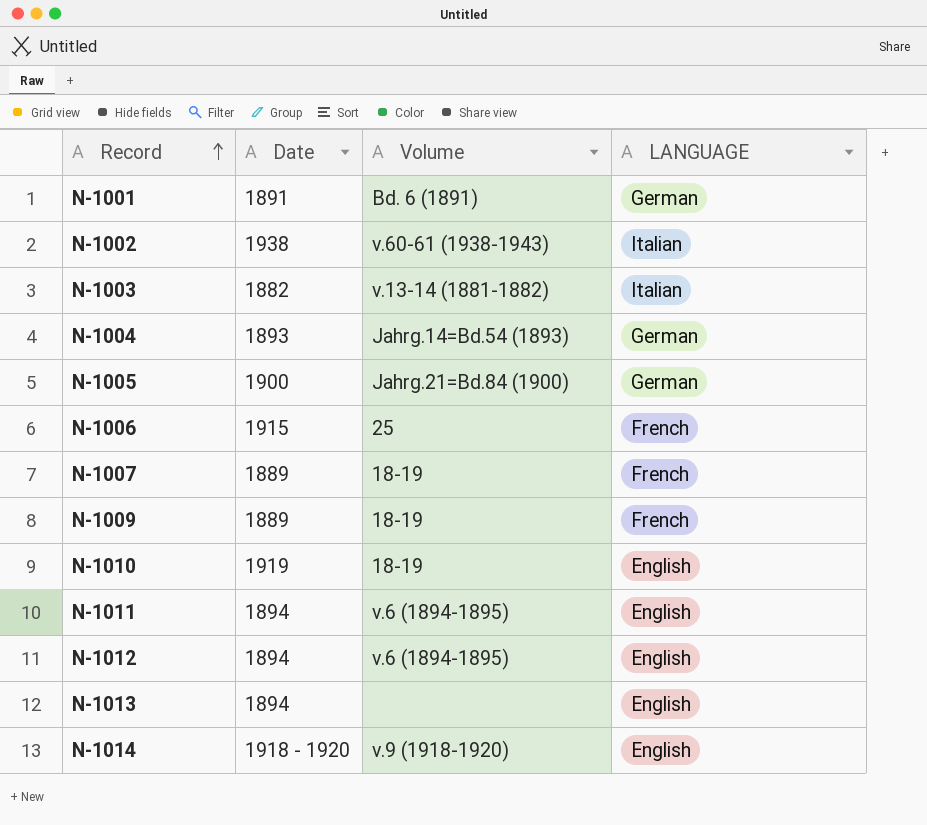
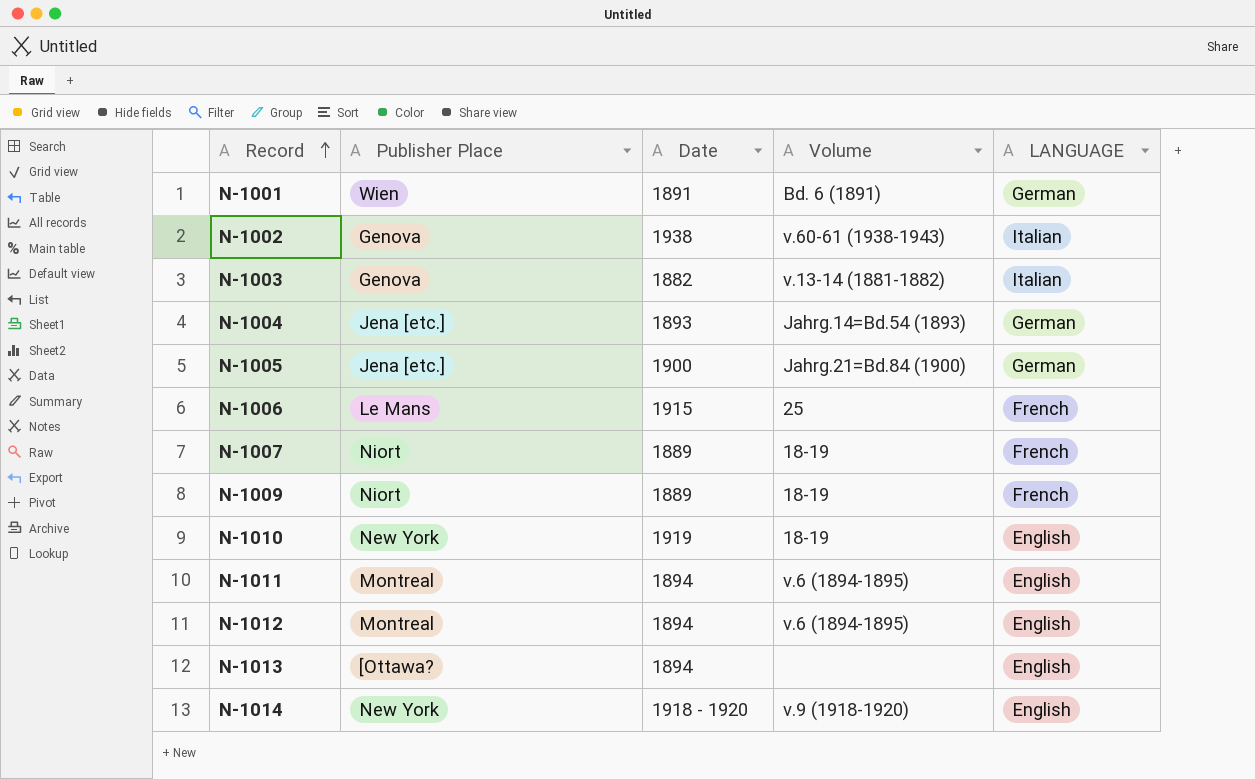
column Publisher Place | position: none -> 2

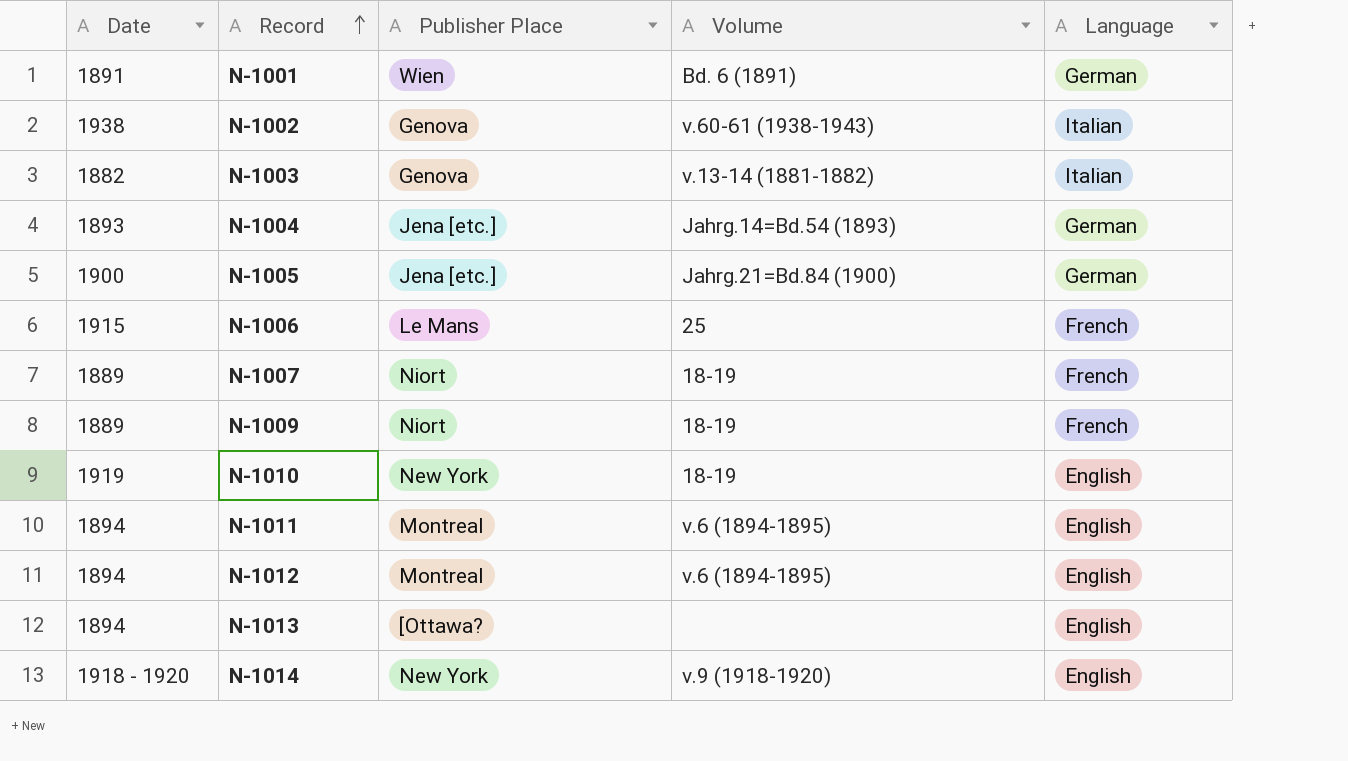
column Date | position: 3 -> 1
column name: LANGUAGE -> Language

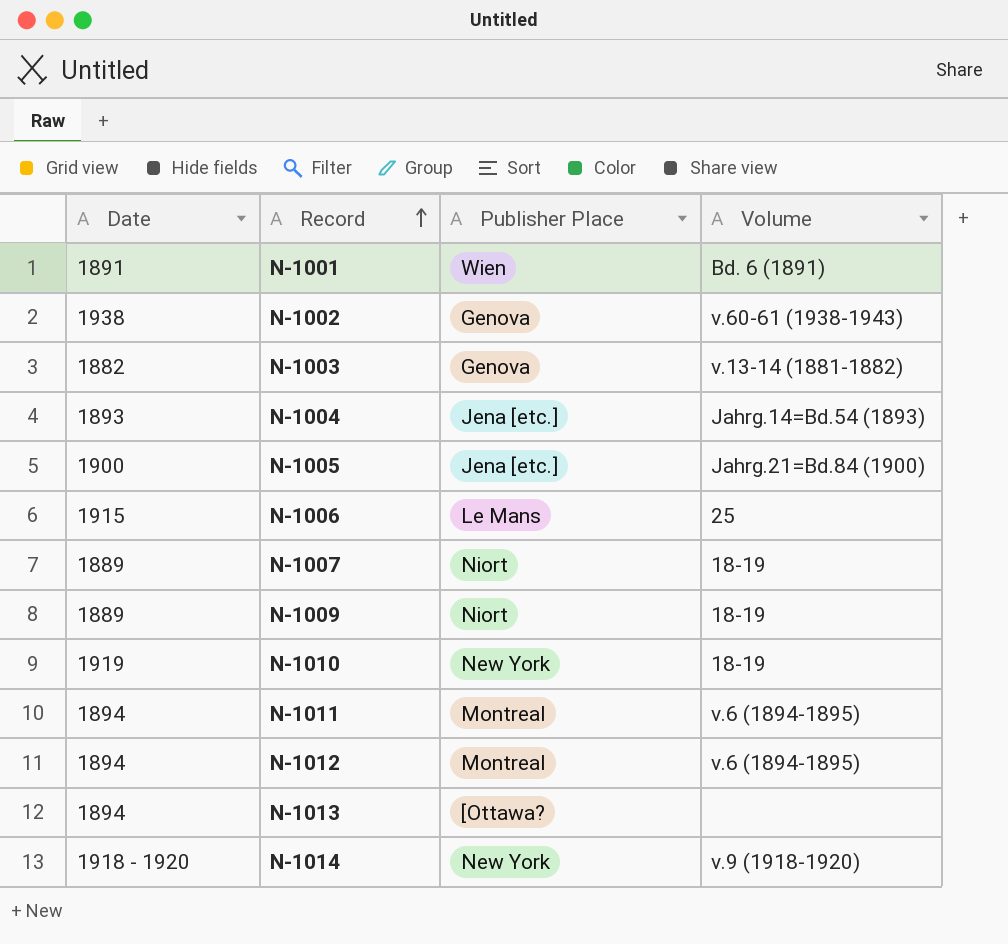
column Language | position: 5 -> none

